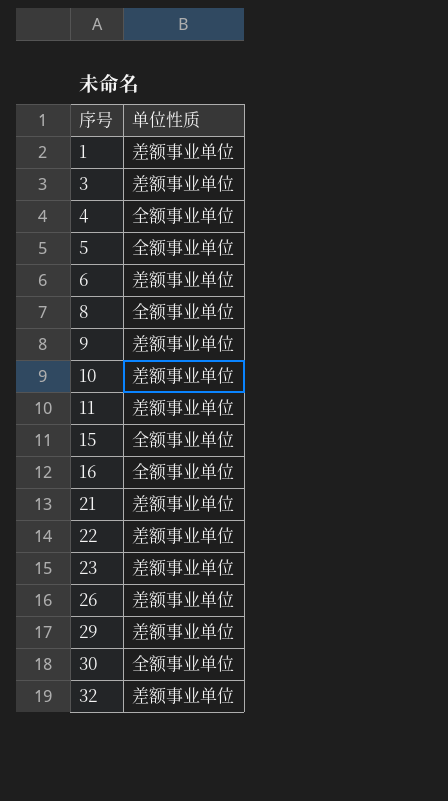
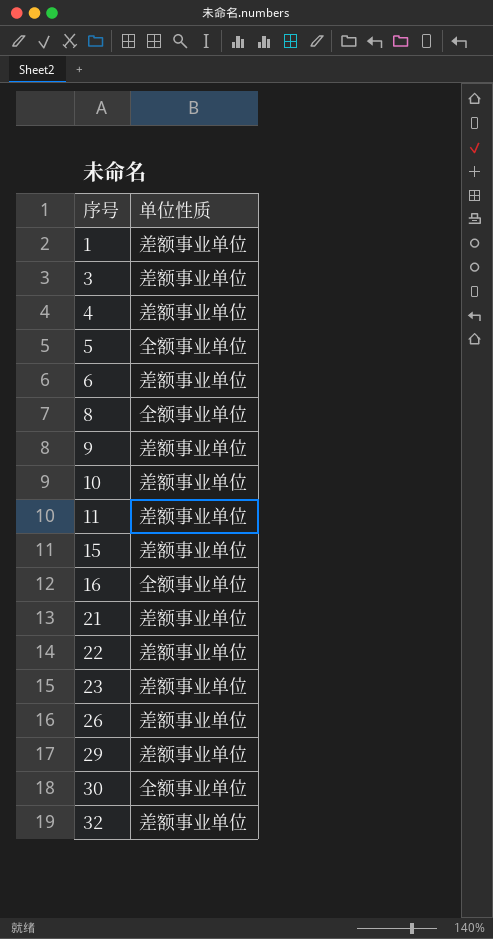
4 | 单位性质: 全额事业单位 -> 差额事业单位
15 | 单位性质: 全额事业单位 -> 差额事业单位

